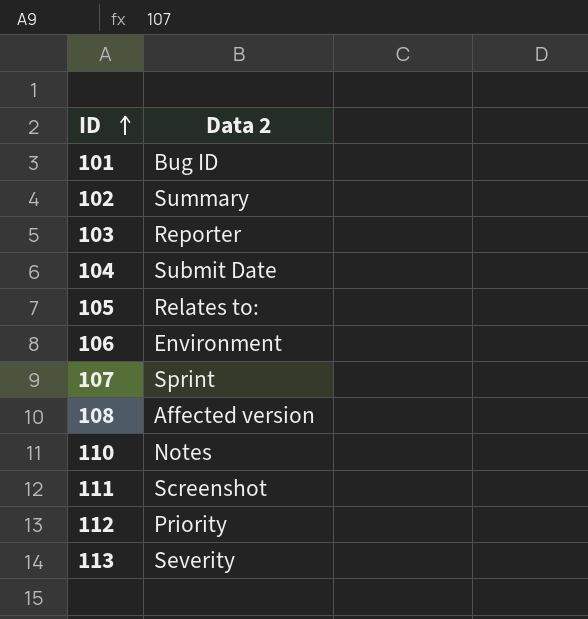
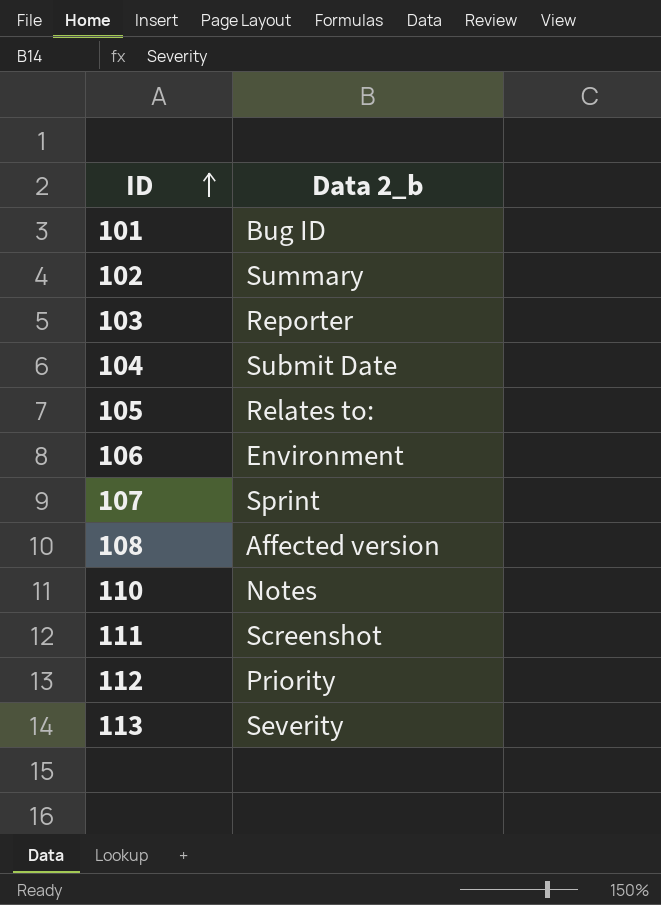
column name: Data 2 -> Data 2_b

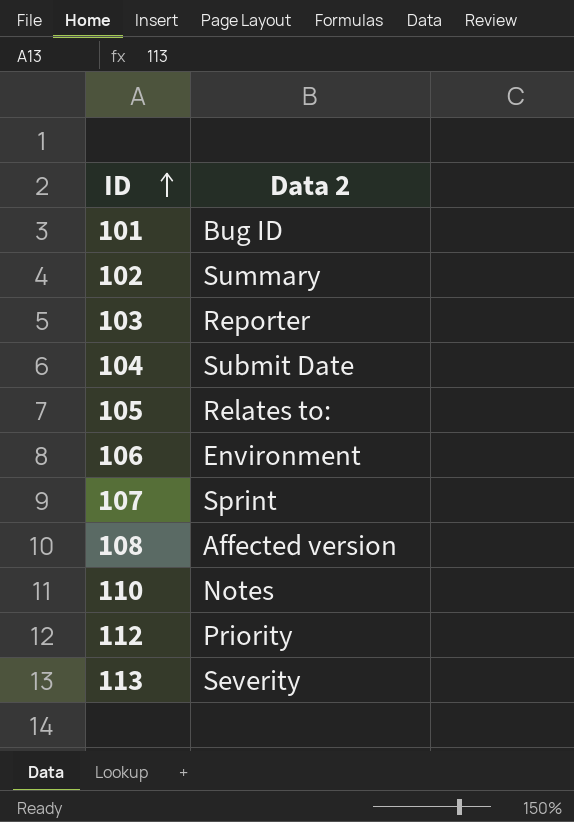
column name: Data 2_b -> Data 2
row 111: Screenshot -> none

